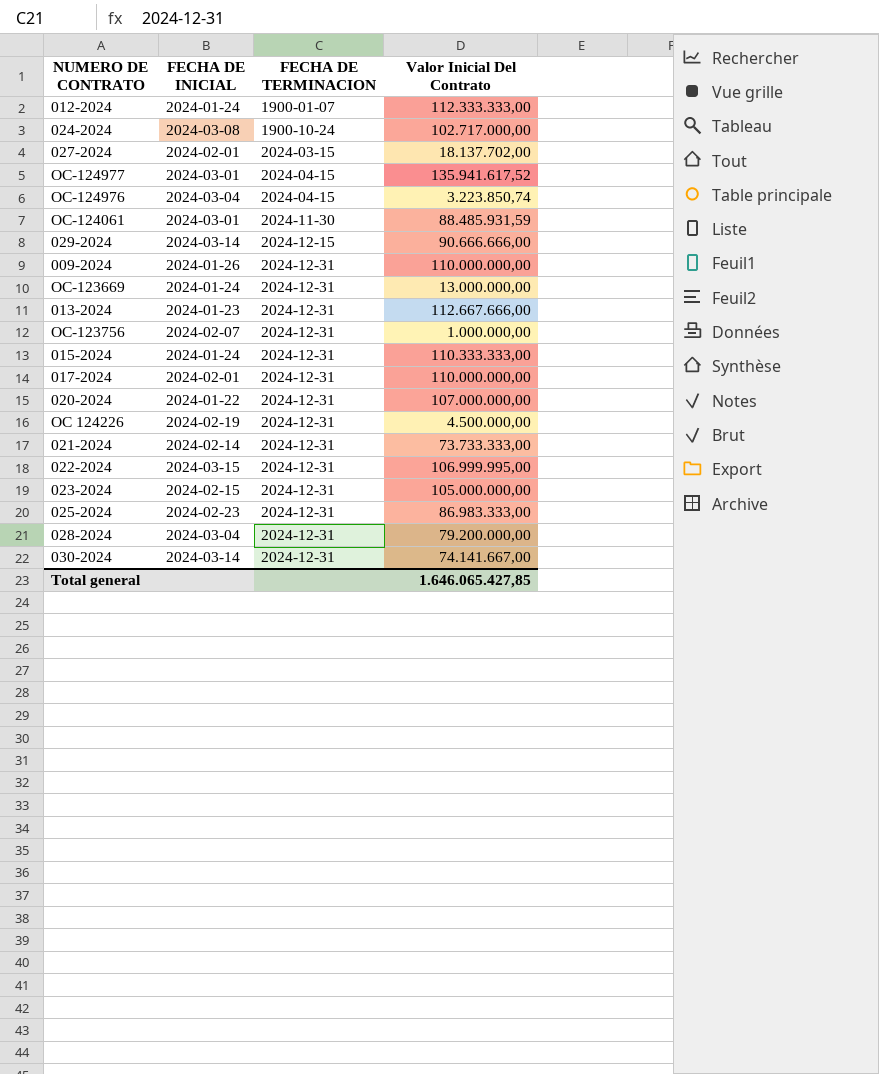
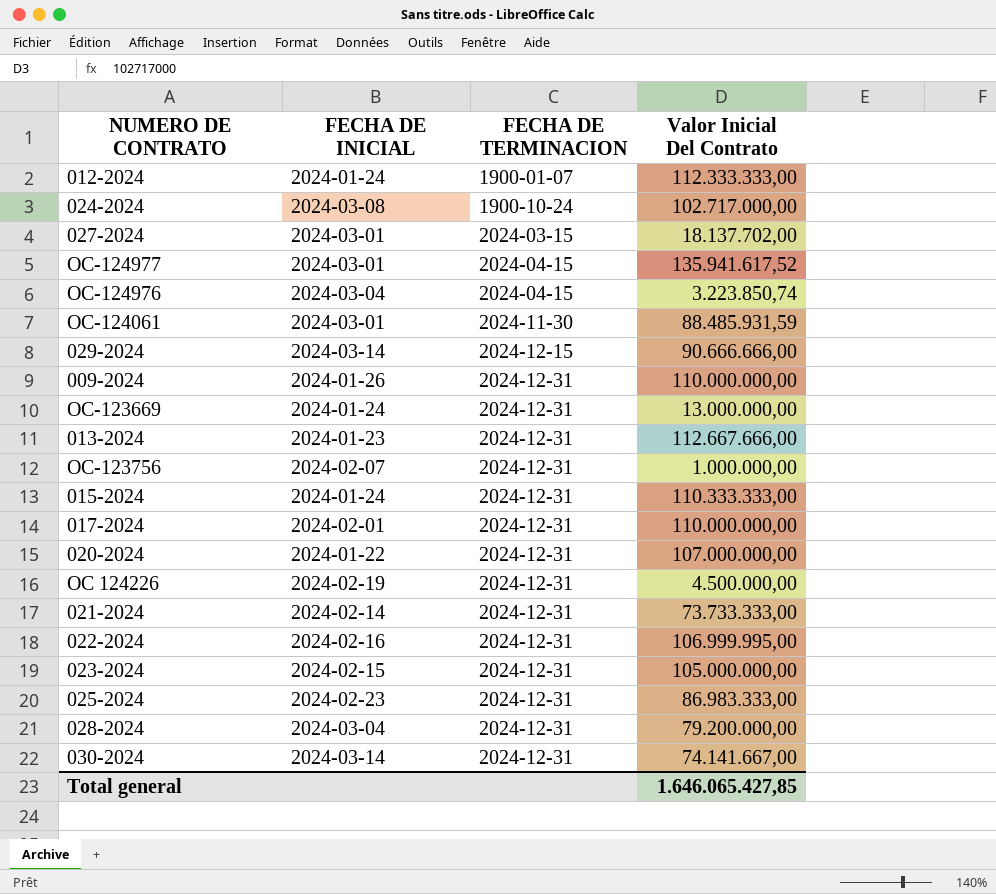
027-2024 | FECHA DE INICIAL: 2024-02-01 -> 2024-03-01
022-2024 | FECHA DE INICIAL: 2024-03-15 -> 2024-02-16

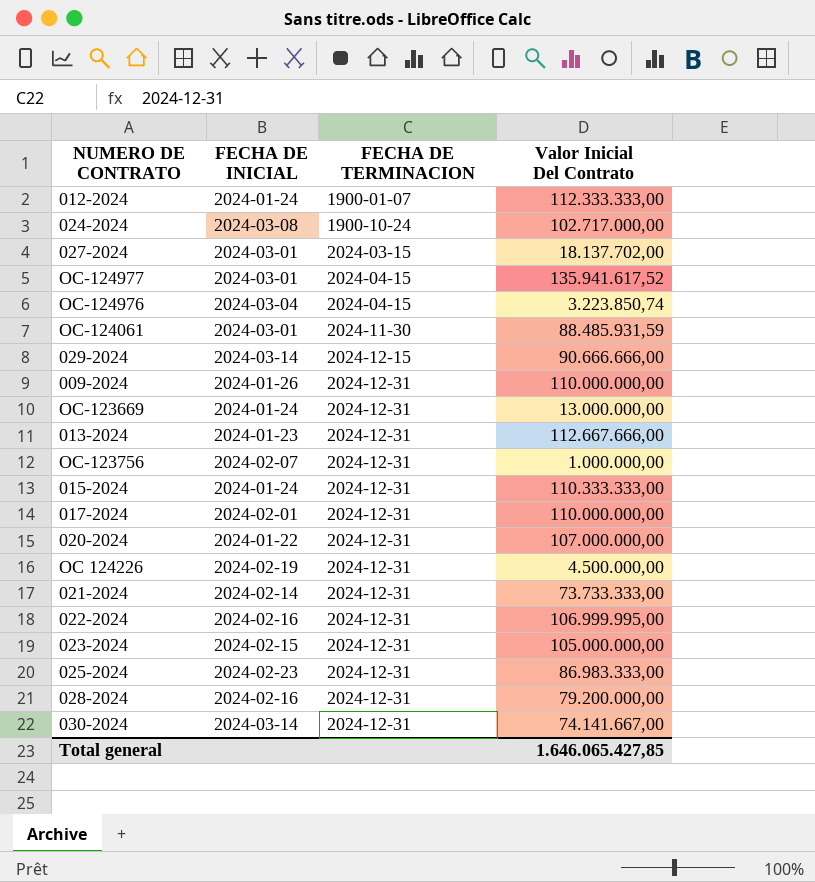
028-2024 | FECHA DE INICIAL: 2024-03-04 -> 2024-02-16

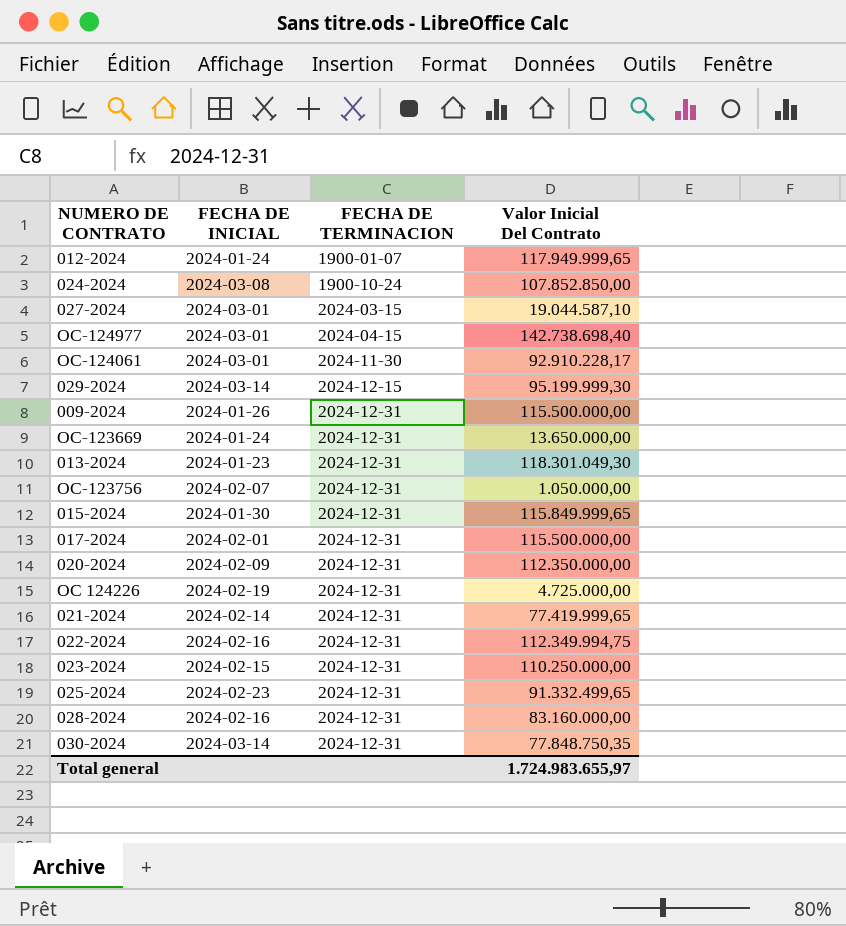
row OC-124976: 2024-03-04 | 2024-04-15 | 3.223.850,74 -> none
012-2024 | Valor Inicial Del Contrato: 112.333.333,00 -> 117.949.999,65
024-2024 | Valor Inicial Del Contrato: 102.717.000,00 -> 107.852.850,00
027-2024 | Valor Inicial Del Contrato: 18.137.702,00 -> 19.044.587,10
OC-124977 | Valor Inicial Del Contrato: 135.941.617,52 -> 142.738.698,40
OC-124061 | Valor Inicial Del Contrato: 88.485.931,59 -> 92.910.228,17
029-2024 | Valor Inicial Del Contrato: 90.666.666,00 -> 95.199.999,30
009-2024 | Valor Inicial Del Contrato: 110.000.000,00 -> 115.500.000,00
OC-123669 | Valor Inicial Del Contrato: 13.000.000,00 -> 13.650.000,00
013-2024 | Valor Inicial Del Contrato: 112.667.666,00 -> 118.301.049,30
OC-123756 | Valor Inicial Del Contrato: 1.000.000,00 -> 1.050.000,00
015-2024 | FECHA DE INICIAL: 2024-01-24 -> 2024-01-30
015-2024 | Valor Inicial Del Contrato: 110.333.333,00 -> 115.849.999,65
017-2024 | Valor Inicial Del Contrato: 110.000.000,00 -> 115.500.000,00
020-2024 | FECHA DE INICIAL: 2024-01-22 -> 2024-02-09
020-2024 | Valor Inicial Del Contrato: 107.000.000,00 -> 112.350.000,00
OC 124226 | Valor Inicial Del Contrato: 4.500.000,00 -> 4.725.000,00
021-2024 | Valor Inicial Del Contrato: 73.733.333,00 -> 77.419.999,65
022-2024 | Valor Inicial Del Contrato: 106.999.995,00 -> 112.349.994,75
023-2024 | Valor Inicial Del Contrato: 105.000.000,00 -> 110.250.000,00
025-2024 | Valor Inicial Del Contrato: 86.983.333,00 -> 91.332.499,65
028-2024 | Valor Inicial Del Contrato: 79.200.000,00 -> 83.160.000,00
030-2024 | Valor Inicial Del Contrato: 74.141.667,00 -> 77.848.750,35
Total general | Valor Inicial Del Contrato: 1.646.065.427,85 -> 1.724.983.655,97

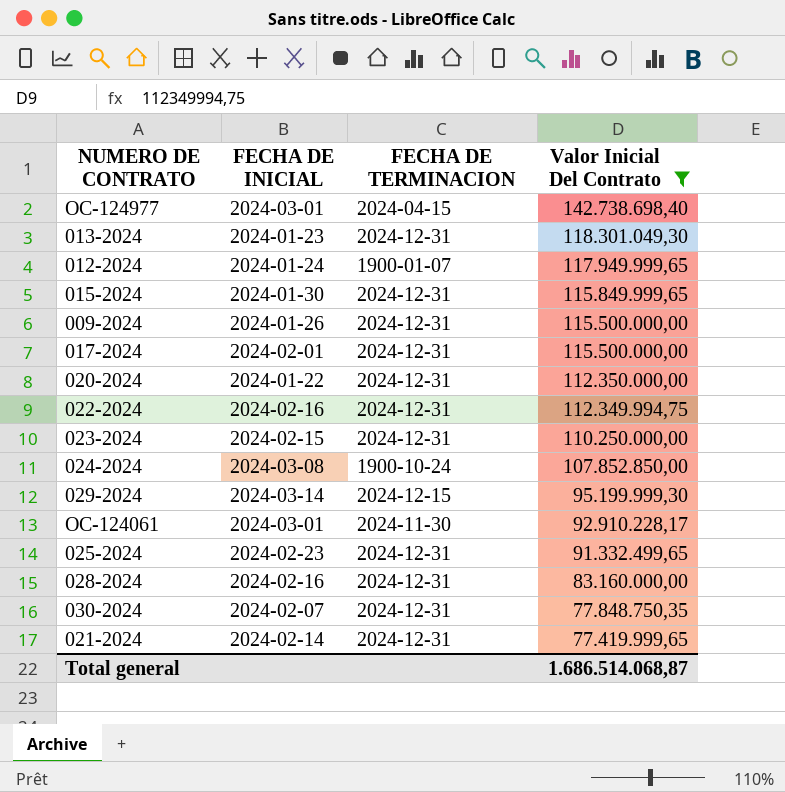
filter: none -> Valor Inicial Del Contrato >= 77.419.999,65
row order: FECHA DE TERMINACION ascending -> Valor Inicial Del Contrato descending
020-2024 | FECHA DE INICIAL: 2024-02-09 -> 2024-01-22
030-2024 | FECHA DE INICIAL: 2024-03-14 -> 2024-02-07
Total general | Valor Inicial Del Contrato: 1.724.983.655,97 -> 1.686.514.068,87

